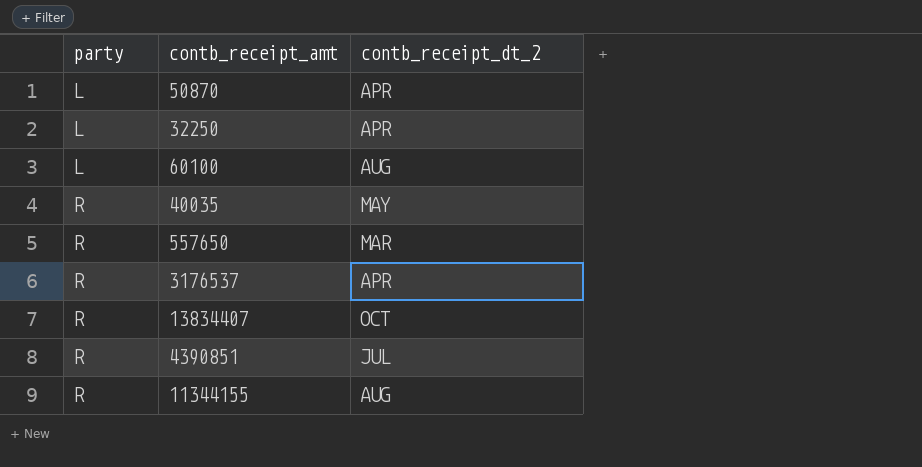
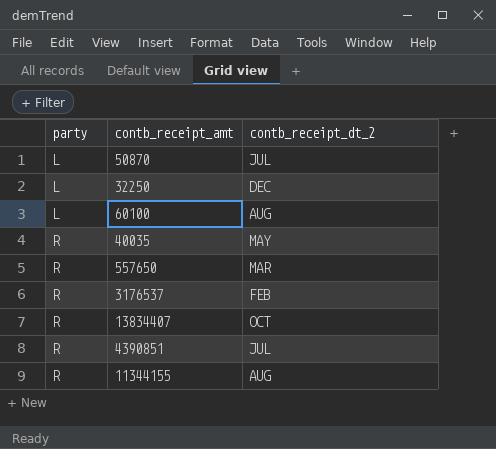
50870 | contb_receipt_dt_2: APR -> JUL
32250 | contb_receipt_dt_2: APR -> DEC
3176537 | contb_receipt_dt_2: APR -> FEB

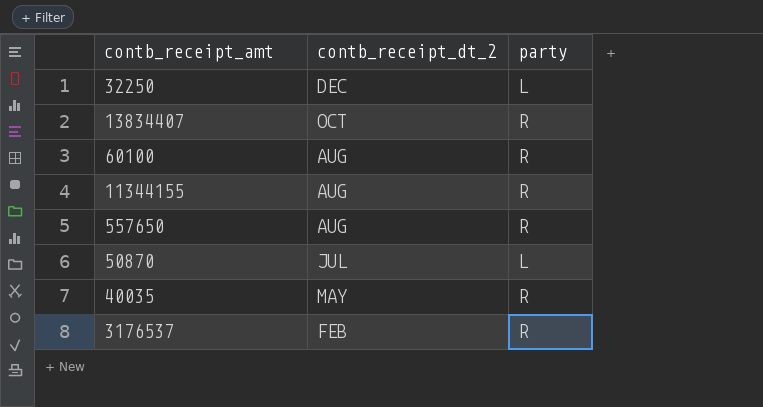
row order: party ascending -> contb_receipt_dt_2 descending
column party | position: 1 -> 3
row 4390851: R | JUL -> none
60100 | party: L -> R
557650 | contb_receipt_dt_2: MAR -> AUG

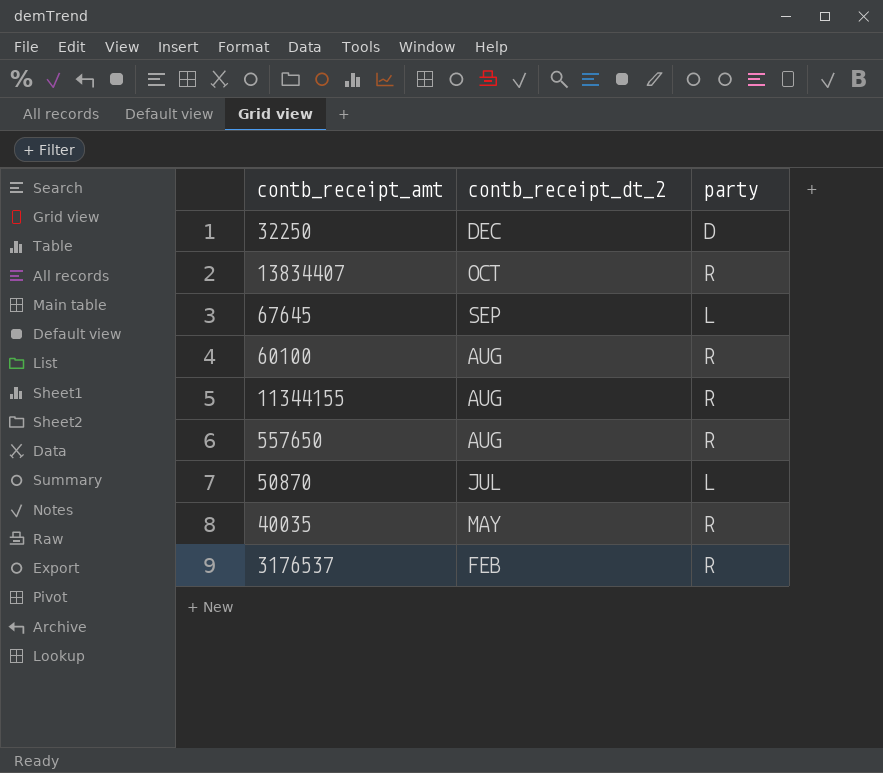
32250 | party: L -> D
row 67645: none -> SEP | L

